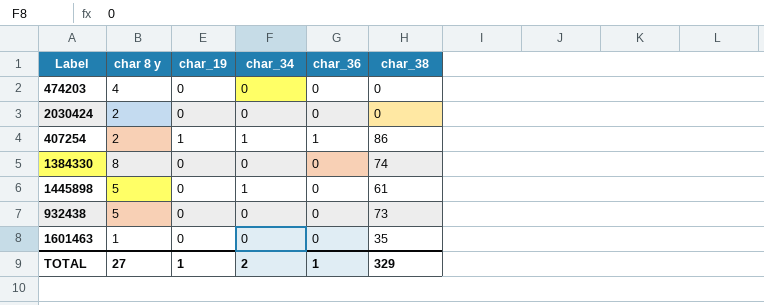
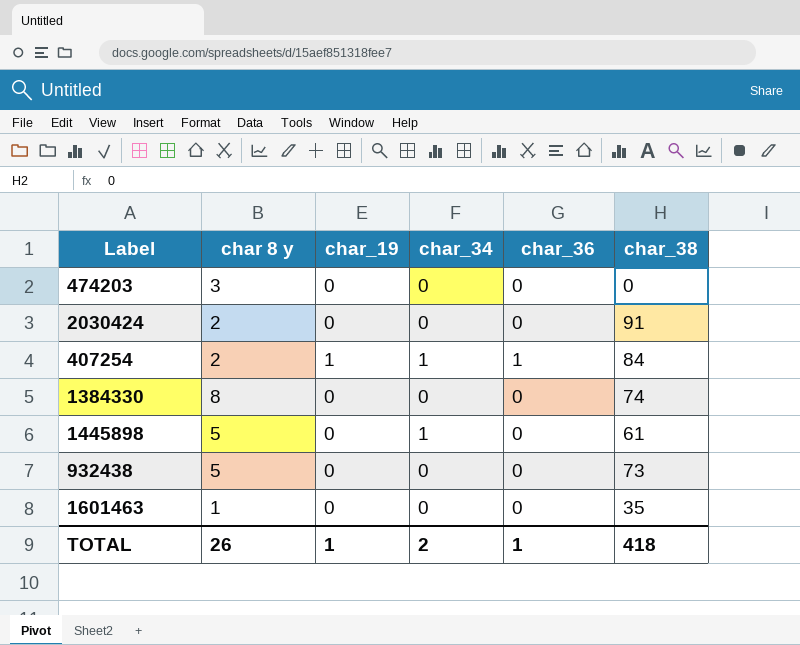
474203 | char 8 y: 4 -> 3
2030424 | char_38: 0 -> 91
407254 | char_38: 86 -> 84
TOTAL | char 8 y: 27 -> 26
TOTAL | char_38: 329 -> 418

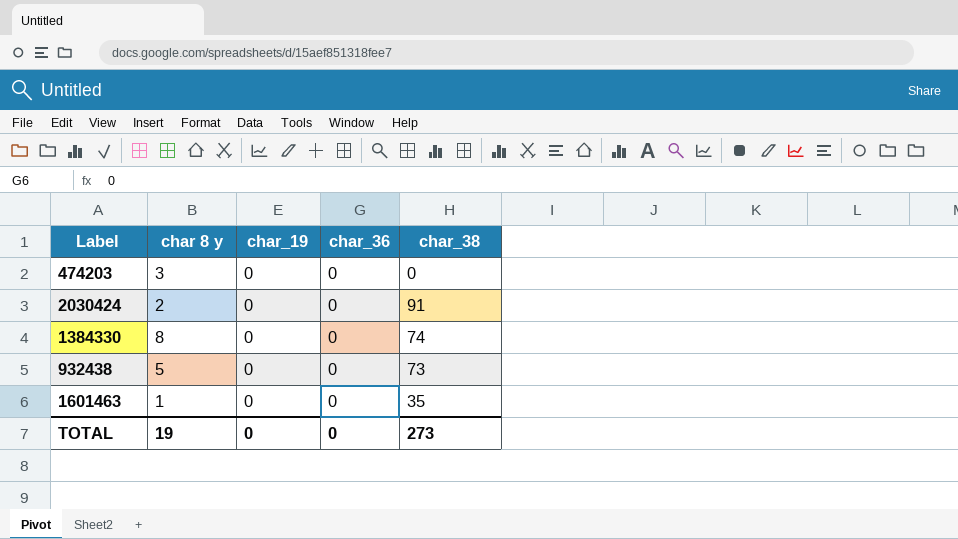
column char_34 | position: 4 -> none
row 407254: 2 | 1 | 1 | 1 | 84 -> none
row 1445898: 5 | 0 | 1 | 0 | 61 -> none
TOTAL | char 8 y: 26 -> 19
TOTAL | char_19: 1 -> 0
TOTAL | char_36: 1 -> 0
TOTAL | char_38: 418 -> 273

